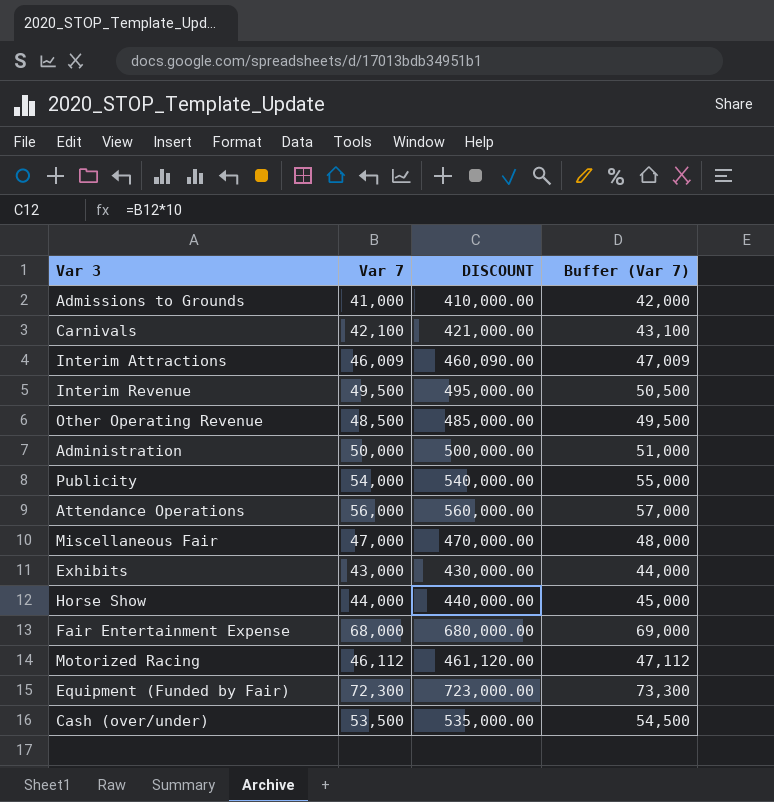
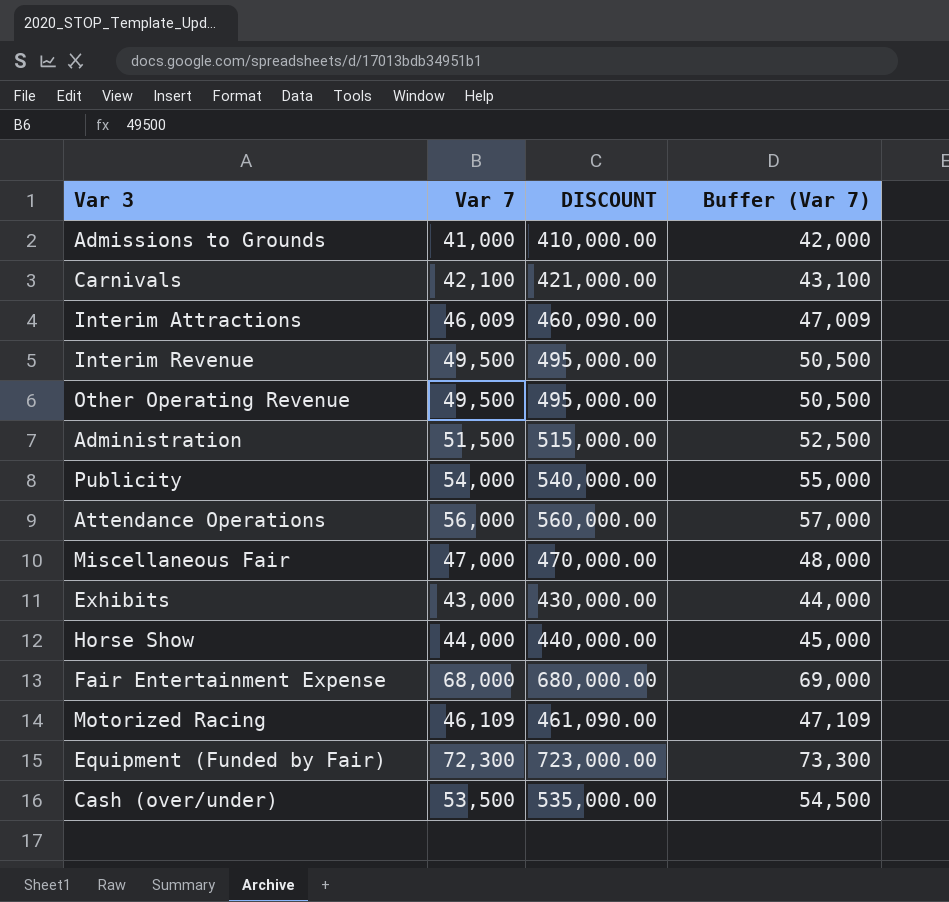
Other Operating Revenue | Var 7: 48,500 -> 49,500
Other Operating Revenue | DISCOUNT: 485,000.00 -> 495,000.00
Other Operating Revenue | Buffer (Var 7): 49,500 -> 50,500
Administration | Var 7: 50,000 -> 51,500
Administration | DISCOUNT: 500,000.00 -> 515,000.00
Administration | Buffer (Var 7): 51,000 -> 52,500
Motorized Racing | Var 7: 46,112 -> 46,109
Motorized Racing | DISCOUNT: 461,120.00 -> 461,090.00
Motorized Racing | Buffer (Var 7): 47,112 -> 47,109

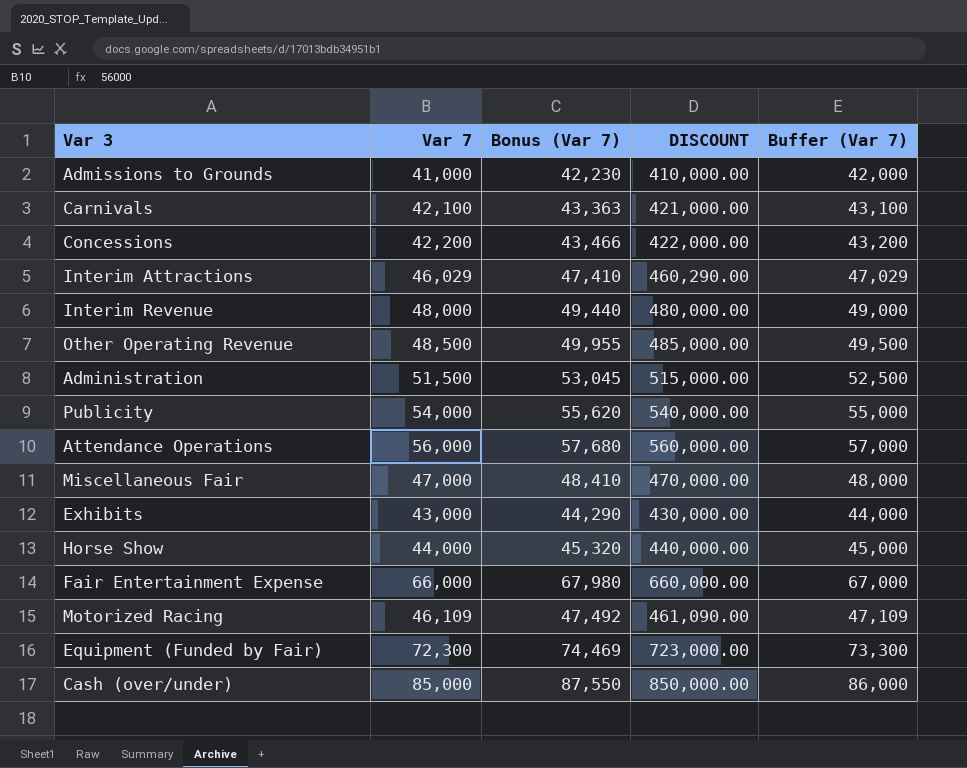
column Bonus (Var 7) | formula: none -> [Var 7] * 1.03
row Concessions: none -> 42,200 | 43,466 | 422,000.00 | 43,200
Interim Attractions | Var 7: 46,009 -> 46,029
Interim Attractions | DISCOUNT: 460,090.00 -> 460,290.00
Interim Attractions | Buffer (Var 7): 47,009 -> 47,029
Interim Revenue | Var 7: 49,500 -> 48,000
Interim Revenue | DISCOUNT: 495,000.00 -> 480,000.00
Interim Revenue | Buffer (Var 7): 50,500 -> 49,000
Other Operating Revenue | Var 7: 49,500 -> 48,500
Other Operating Revenue | DISCOUNT: 495,000.00 -> 485,000.00
Other Operating Revenue | Buffer (Var 7): 50,500 -> 49,500
Fair Entertainment Expense | Var 7: 68,000 -> 66,000
Fair Entertainment Expense | DISCOUNT: 680,000.00 -> 660,000.00
Fair Entertainment Expense | Buffer (Var 7): 69,000 -> 67,000
Cash (over/under) | Var 7: 53,500 -> 85,000
Cash (over/under) | DISCOUNT: 535,000.00 -> 850,000.00
Cash (over/under) | Buffer (Var 7): 54,500 -> 86,000

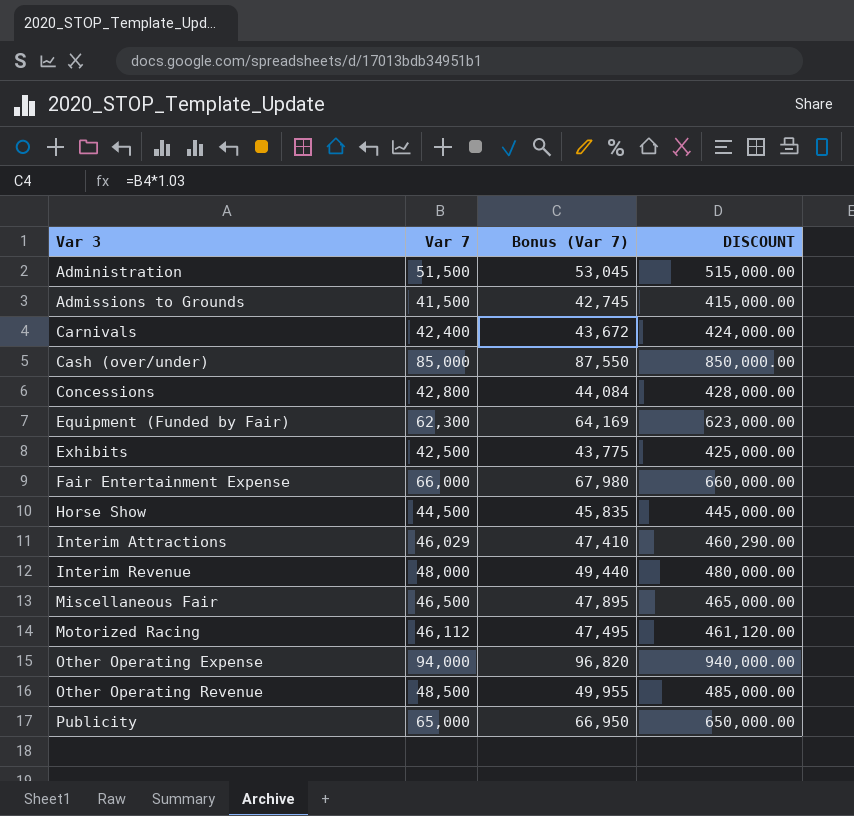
row order: none -> Var 3 ascending
column Buffer (Var 7) | formula: [Var 7] + 1000 -> none
row Attendance Operations: 56,000 | 57,680 | 560,000.00 | 57,000 -> none
Admissions to Grounds | Var 7: 41,000 -> 41,500
Admissions to Grounds | Bonus (Var 7): 42,230 -> 42,745
Admissions to Grounds | DISCOUNT: 410,000.00 -> 415,000.00
Carnivals | Var 7: 42,100 -> 42,400
Carnivals | Bonus (Var 7): 43,363 -> 43,672
Carnivals | DISCOUNT: 421,000.00 -> 424,000.00
Concessions | Var 7: 42,200 -> 42,800
Concessions | Bonus (Var 7): 43,466 -> 44,084
Concessions | DISCOUNT: 422,000.00 -> 428,000.00
Equipment (Funded by Fair) | Var 7: 72,300 -> 62,300
Equipment (Funded by Fair) | Bonus (Var 7): 74,469 -> 64,169
Equipment (Funded by Fair) | DISCOUNT: 723,000.00 -> 623,000.00
Exhibits | Var 7: 43,000 -> 42,500
Exhibits | Bonus (Var 7): 44,290 -> 43,775
Exhibits | DISCOUNT: 430,000.00 -> 425,000.00
Horse Show | Var 7: 44,000 -> 44,500
Horse Show | Bonus (Var 7): 45,320 -> 45,835
Horse Show | DISCOUNT: 440,000.00 -> 445,000.00
Miscellaneous Fair | Var 7: 47,000 -> 46,500
Miscellaneous Fair | Bonus (Var 7): 48,410 -> 47,895
Miscellaneous Fair | DISCOUNT: 470,000.00 -> 465,000.00
Motorized Racing | Var 7: 46,109 -> 46,112
Motorized Racing | Bonus (Var 7): 47,492 -> 47,495
Motorized Racing | DISCOUNT: 461,090.00 -> 461,120.00
row Other Operating Expense: none -> 94,000 | 96,820 | 940,000.00
Publicity | Var 7: 54,000 -> 65,000
Publicity | Bonus (Var 7): 55,620 -> 66,950
Publicity | DISCOUNT: 540,000.00 -> 650,000.00

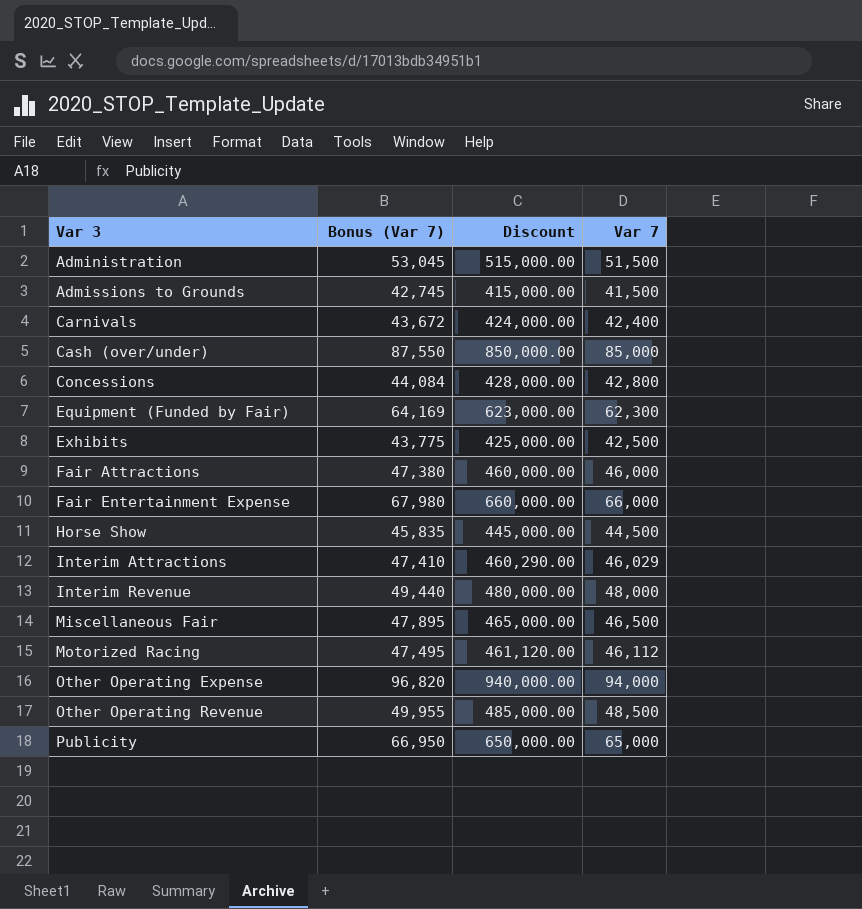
column name: DISCOUNT -> Discount
column Var 7 | position: 2 -> 4
row Fair Attractions: none -> 47,380 | 460,000.00 | 46,000

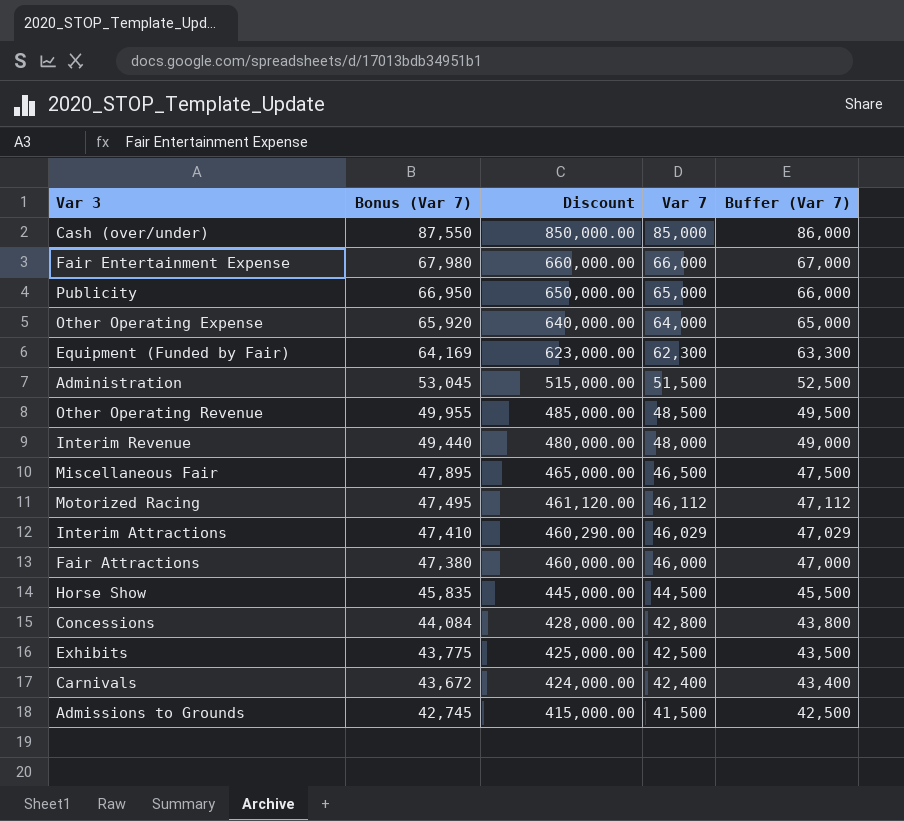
row order: Var 3 ascending -> Bonus (Var 7) descending
column Buffer (Var 7) | formula: none -> [Var 7] + 1000
Other Operating Expense | Bonus (Var 7): 96,820 -> 65,920
Other Operating Expense | Discount: 940,000.00 -> 640,000.00
Other Operating Expense | Var 7: 94,000 -> 64,000

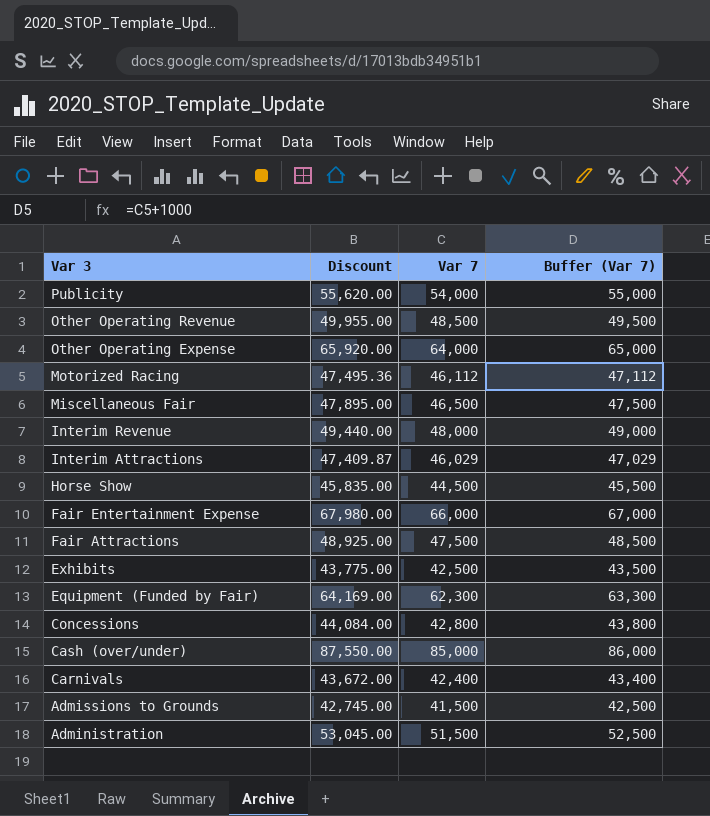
row order: Bonus (Var 7) descending -> Var 3 descending
column Bonus (Var 7) | formula: [Var 7] * 1.03 -> none
column Discount | formula: [Var 7] * 10 -> [Var 7] * 1.03
Publicity | Var 7: 65,000 -> 54,000
Publicity | Buffer (Var 7): 66,000 -> 55,000
Fair Attractions | Var 7: 46,000 -> 47,500
Fair Attractions | Buffer (Var 7): 47,000 -> 48,500

